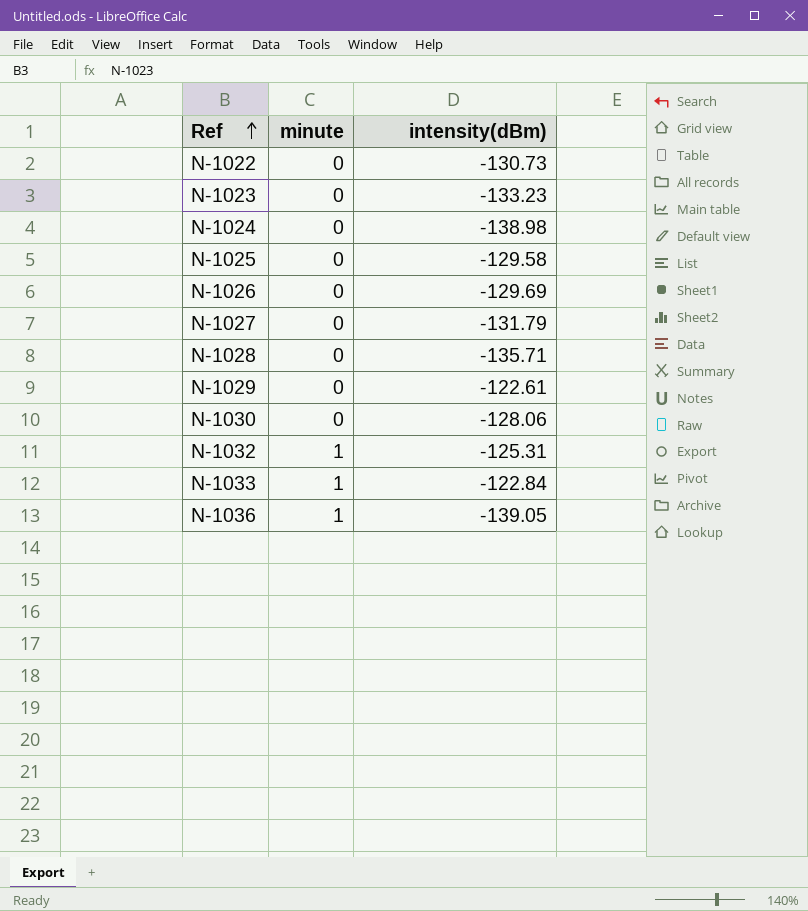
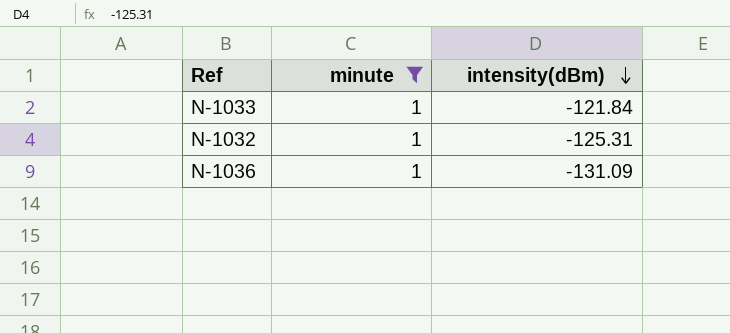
filter: none -> minute = 1
row order: Ref ascending -> intensity(dBm) descending
N-1033 | intensity(dBm): -122.84 -> -121.84
N-1036 | intensity(dBm): -139.05 -> -131.09

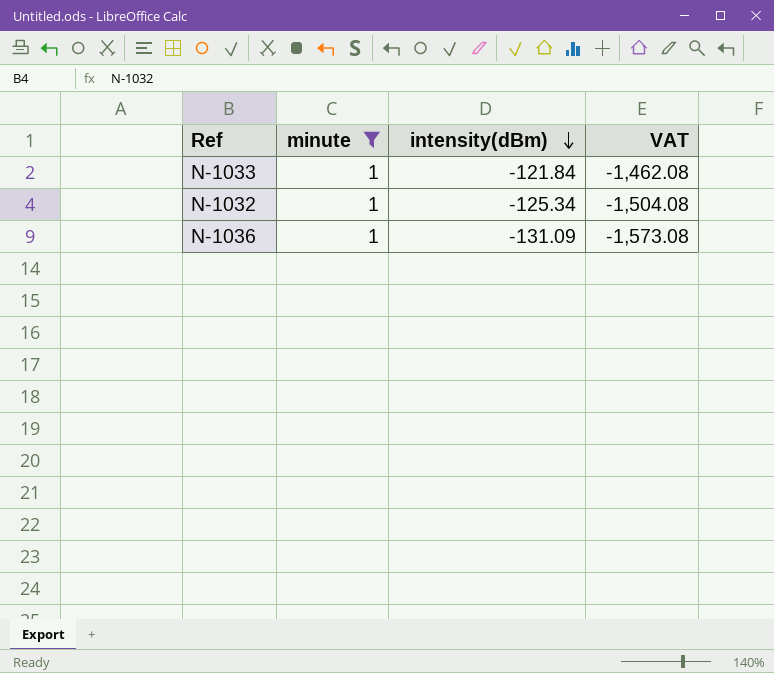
column VAT | formula: none -> [intensity(dBm)] * 12
N-1032 | intensity(dBm): -125.31 -> -125.34

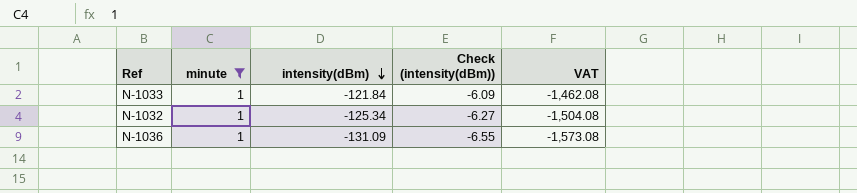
column Check (intensity(dBm)) | formula: none -> [intensity(dBm)] * 0.05

